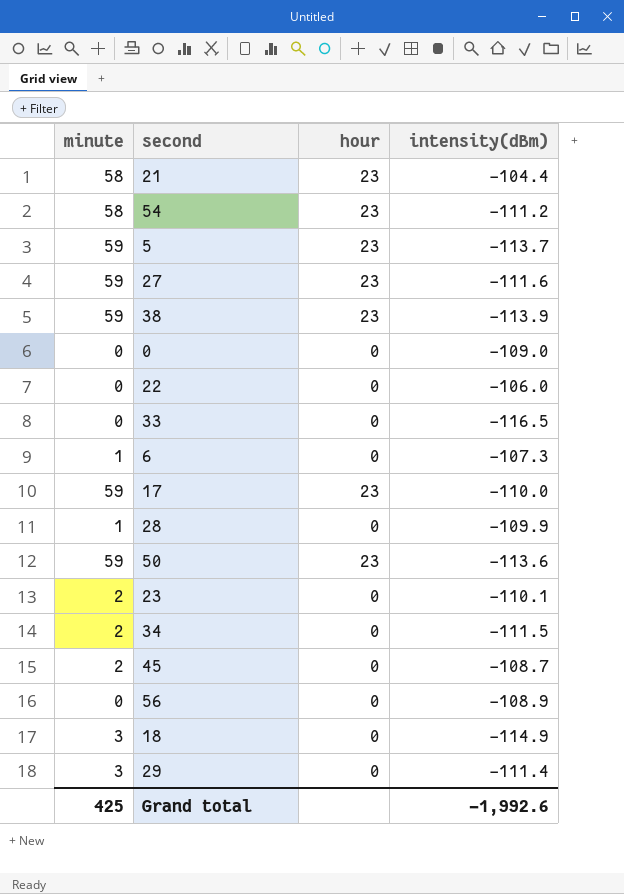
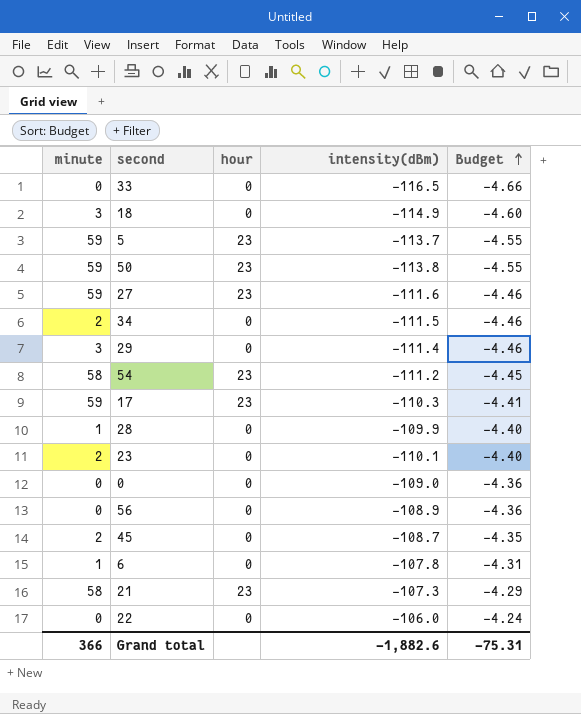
row order: none -> Budget ascending
column Budget | formula: none -> [intensity(dBm)] * 0.04
row 38: 59 | 23 | -113.9 -> none
50 | intensity(dBm): -113.6 -> -113.8
17 | intensity(dBm): -110.0 -> -110.3
6 | intensity(dBm): -107.3 -> -107.8
21 | intensity(dBm): -104.4 -> -107.3
Grand total | minute: 425 -> 366
Grand total | intensity(dBm): -1,992.6 -> -1,882.6

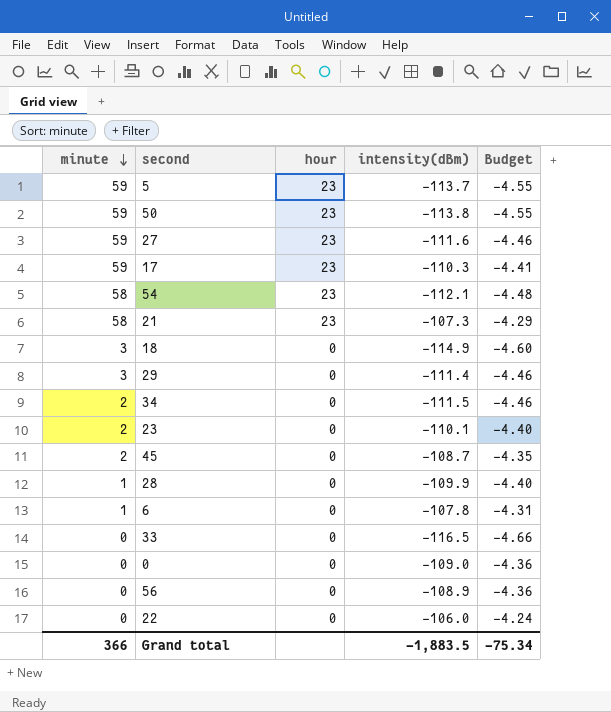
row order: Budget ascending -> minute descending
54 | intensity(dBm): -111.2 -> -112.1
54 | Budget: -4.45 -> -4.48
Grand total | intensity(dBm): -1,882.6 -> -1,883.5
Grand total | Budget: -75.31 -> -75.34

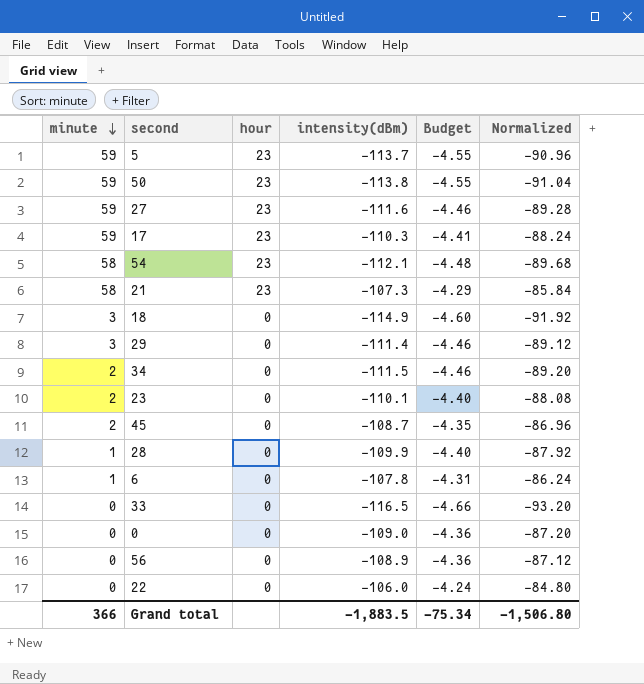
column Normalized | formula: none -> [intensity(dBm)] * 0.8

